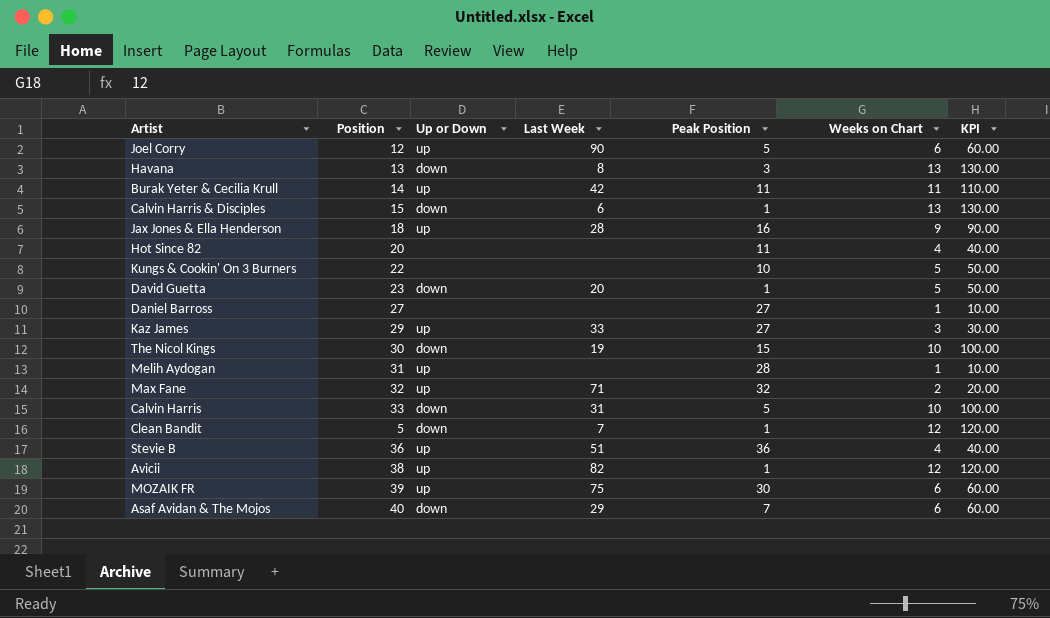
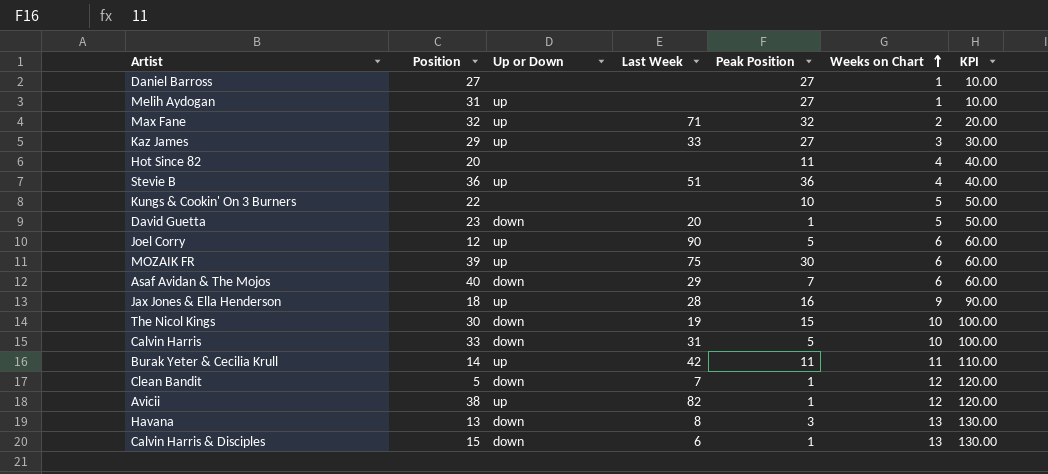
row order: none -> Weeks on Chart ascending
Melih Aydogan | Peak Position: 28 -> 27

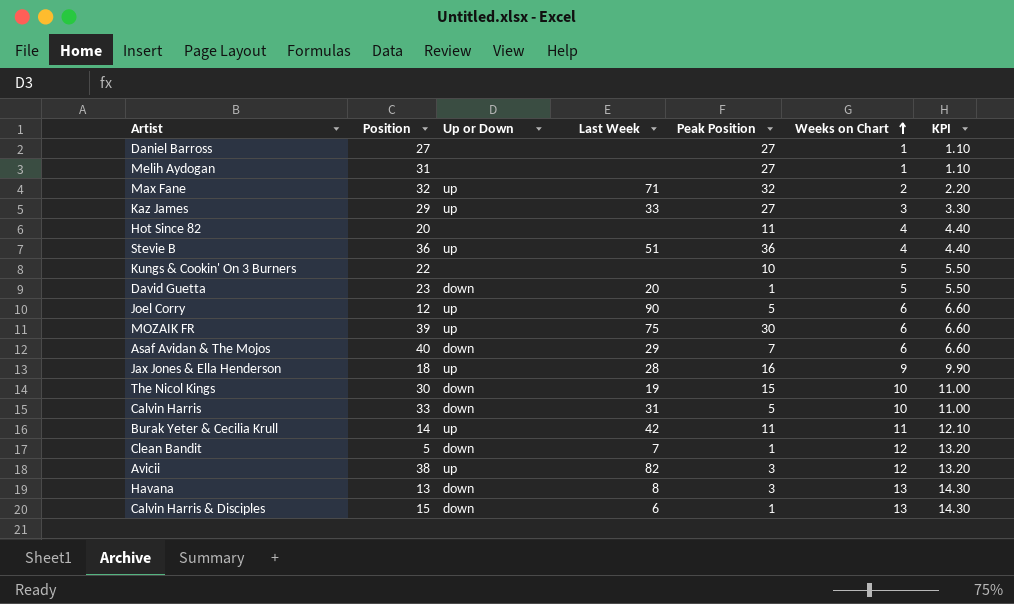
column KPI | formula: [Weeks on Chart] * 10 -> [Weeks on Chart] * 1.1
Melih Aydogan | Up or Down: up -> none
Avicii | Peak Position: 1 -> 3

